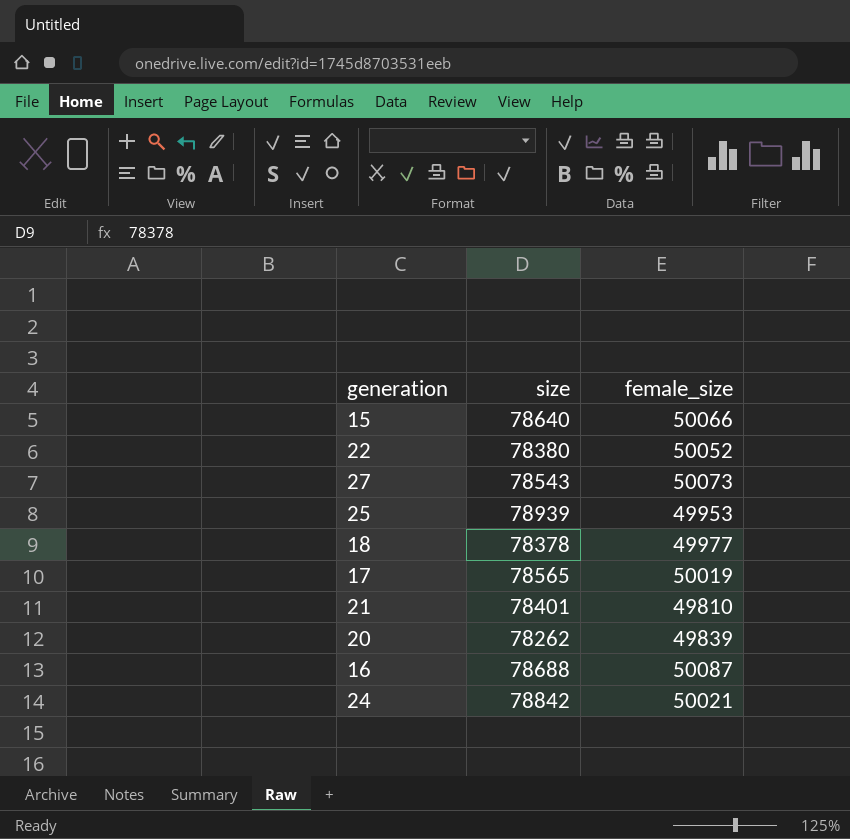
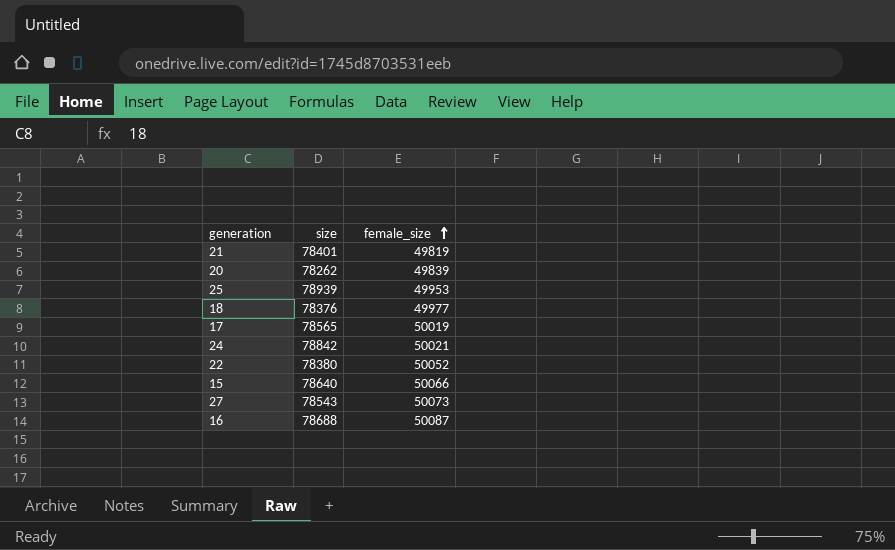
row order: none -> female_size ascending
21 | female_size: 49810 -> 49819
18 | size: 78378 -> 78376

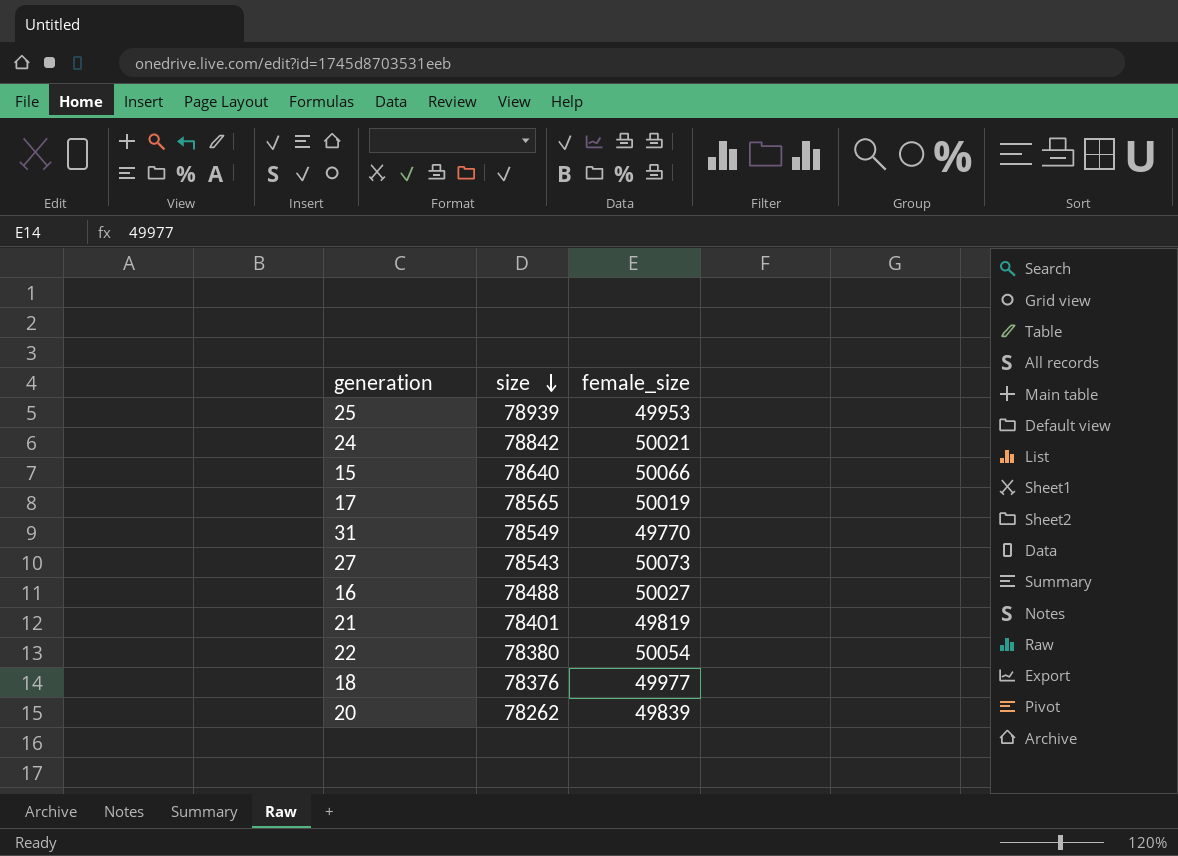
row order: female_size ascending -> size descending
row 31: none -> 78549 | 49770
16 | size: 78688 -> 78488
16 | female_size: 50087 -> 50027
22 | female_size: 50052 -> 50054

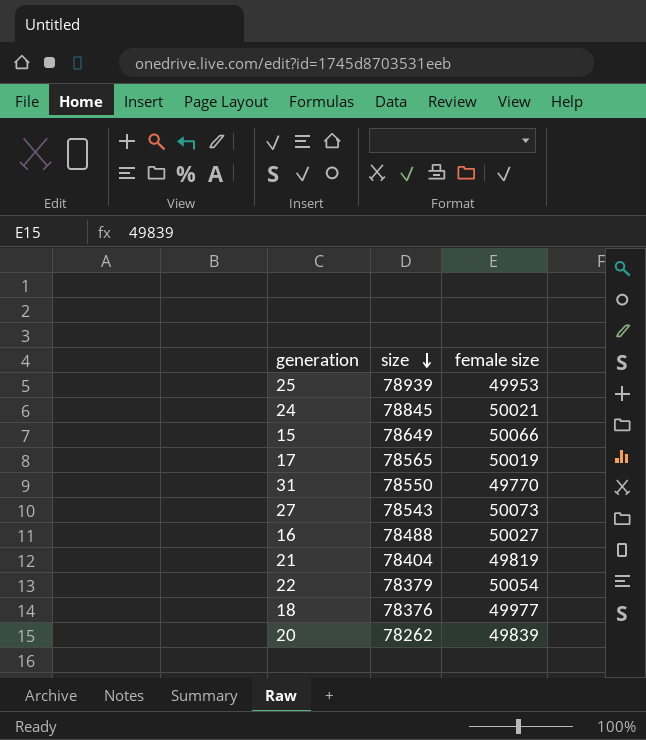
column name: female_size -> female size
24 | size: 78842 -> 78845
15 | size: 78640 -> 78649
31 | size: 78549 -> 78550
21 | size: 78401 -> 78404
22 | size: 78380 -> 78379

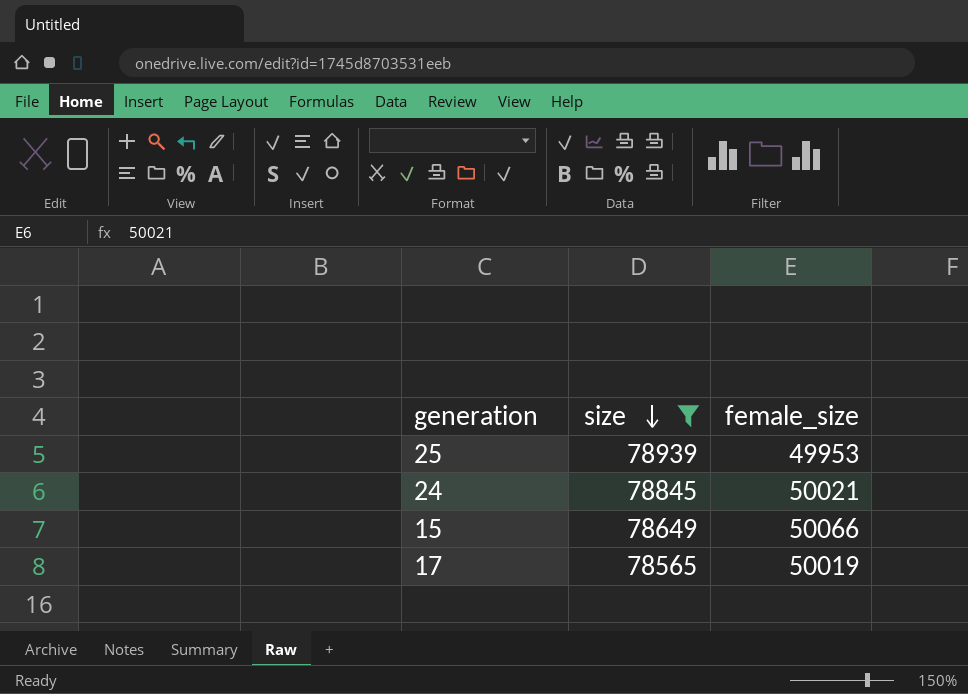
filter: none -> size >= 78565
column name: female size -> female_size

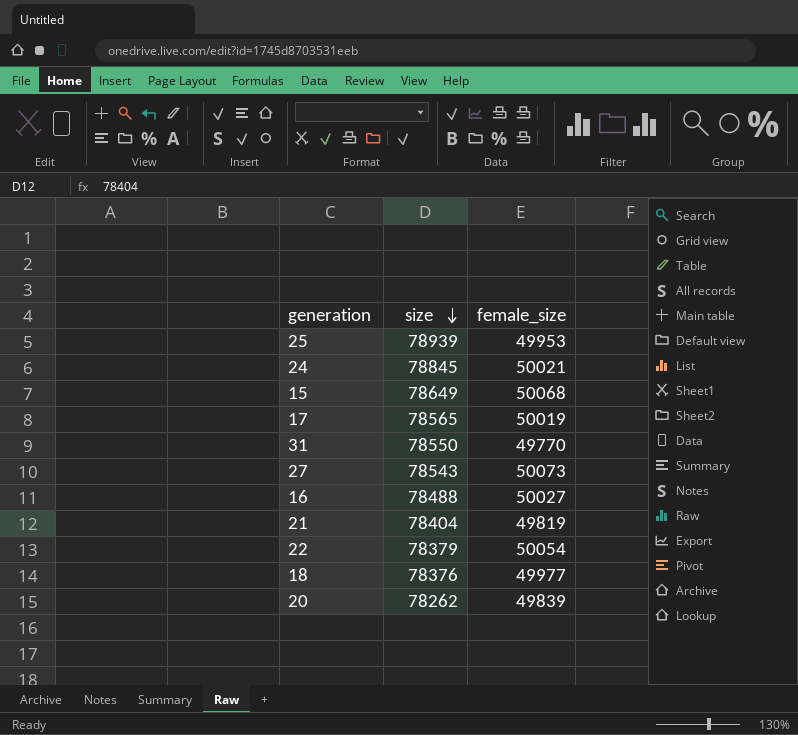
filter: size >= 78565 -> none
15 | female_size: 50066 -> 50068

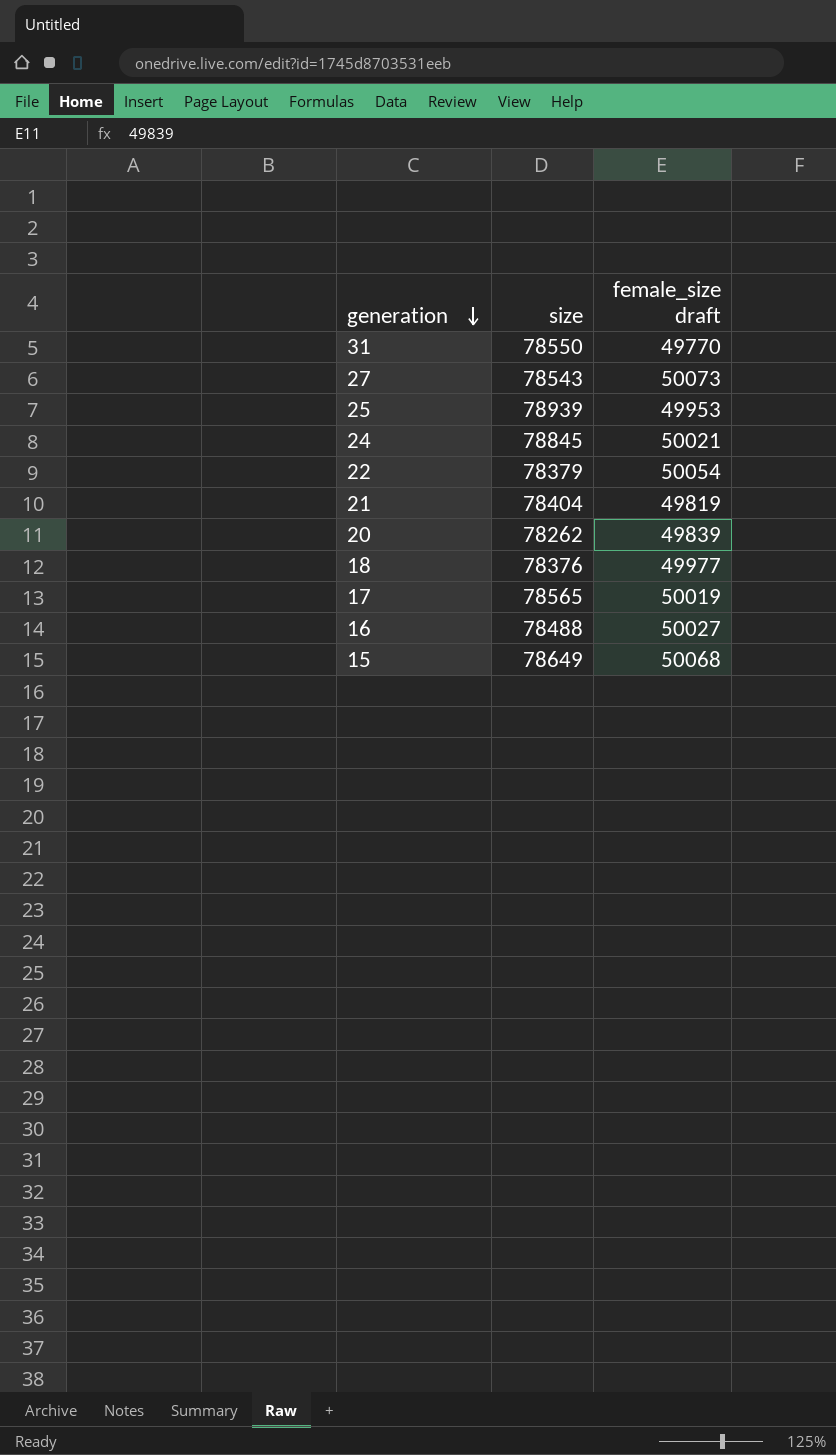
row order: size descending -> generation descending
column name: female_size -> female_size draft

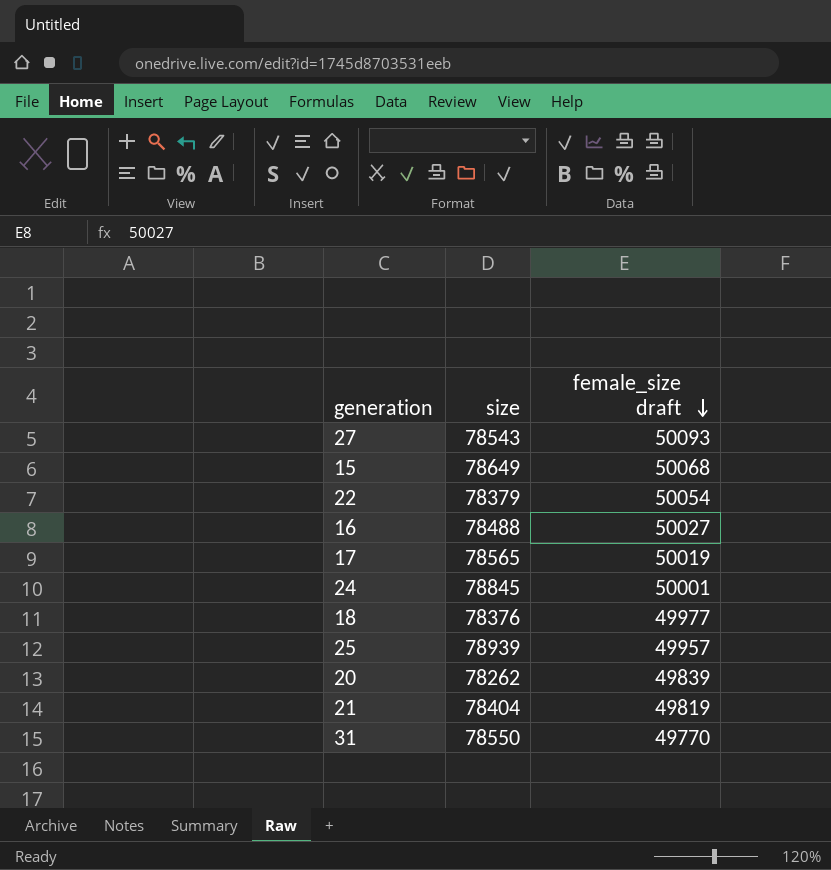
row order: generation descending -> female_size draft descending
27 | female_size draft: 50073 -> 50093
24 | female_size draft: 50021 -> 50001
25 | female_size draft: 49953 -> 49957

